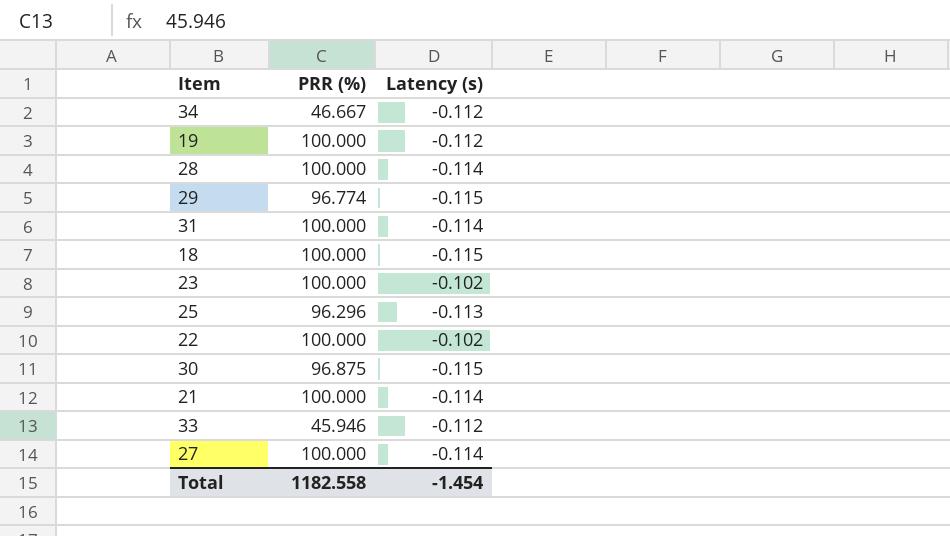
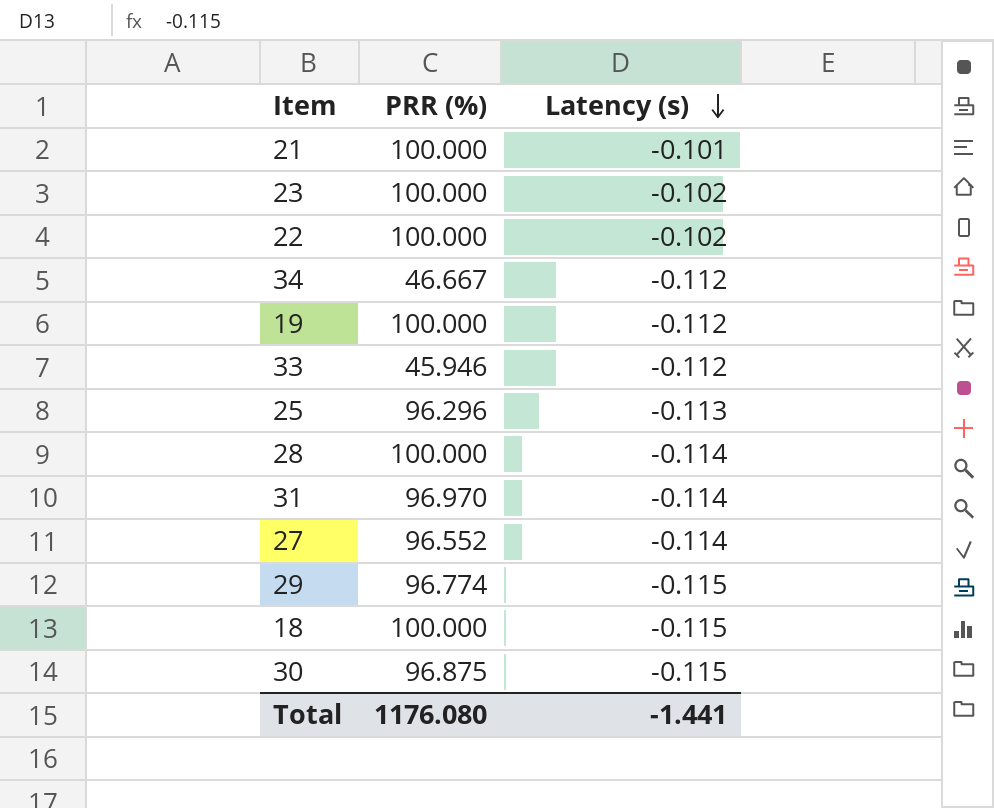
row order: none -> Latency (s) descending
21 | Latency (s): -0.114 -> -0.101
31 | PRR (%): 100.000 -> 96.970
27 | PRR (%): 100.000 -> 96.552
Total | PRR (%): 1182.558 -> 1176.080
Total | Latency (s): -1.454 -> -1.441

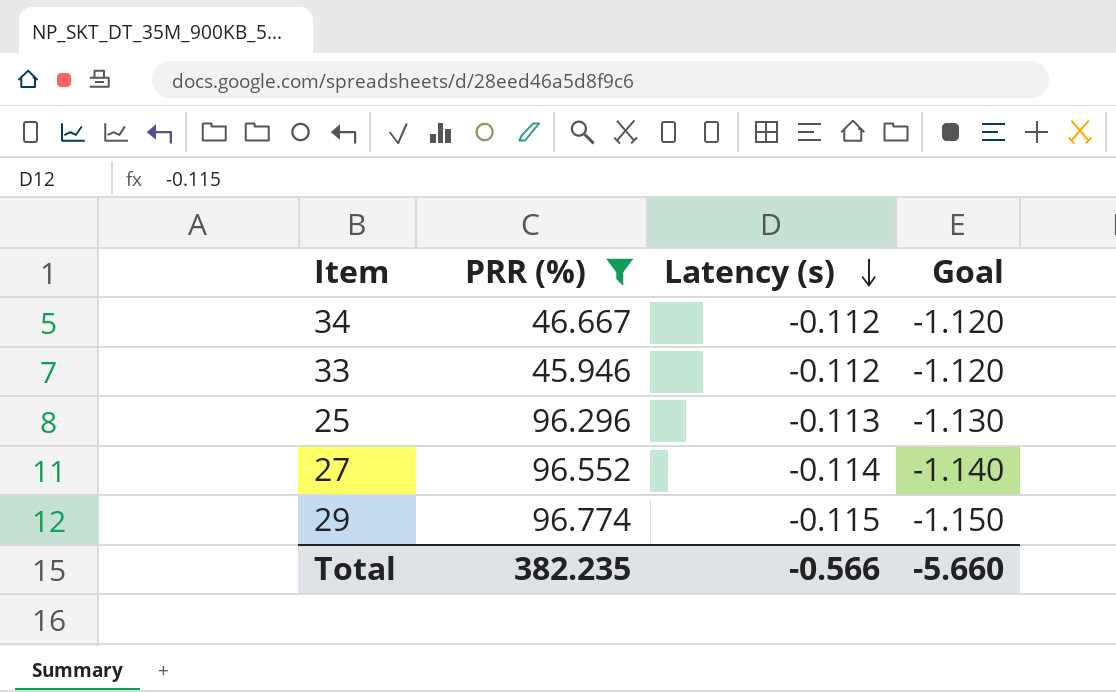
filter: none -> PRR (%) <= 96.774
column Goal | formula: none -> [Latency (s)] * 10
Total | PRR (%): 1176.080 -> 382.235
Total | Latency (s): -1.441 -> -0.566

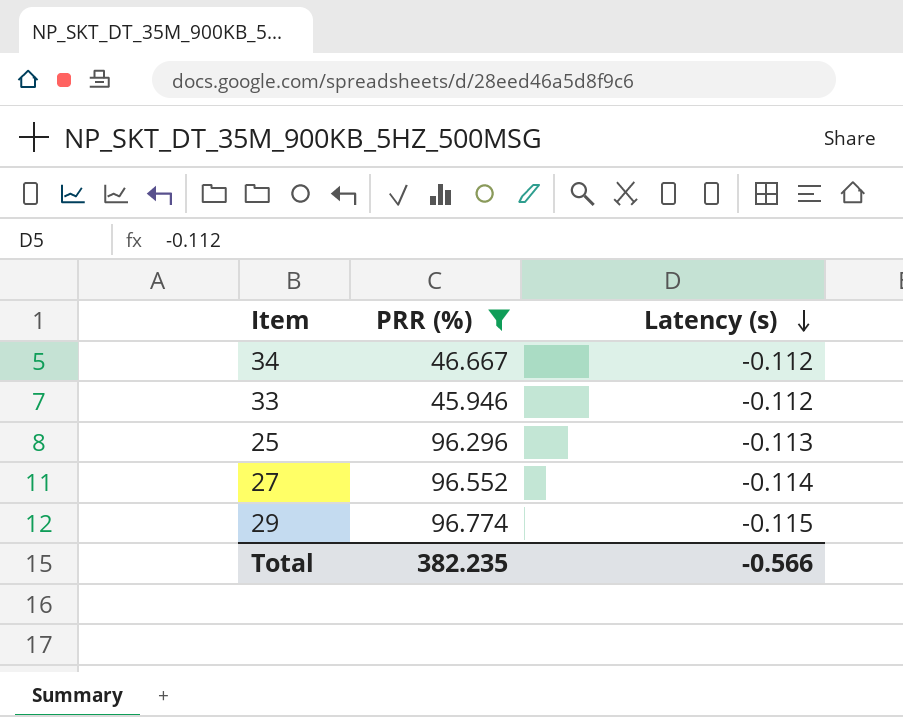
column Goal | formula: [Latency (s)] * 10 -> none

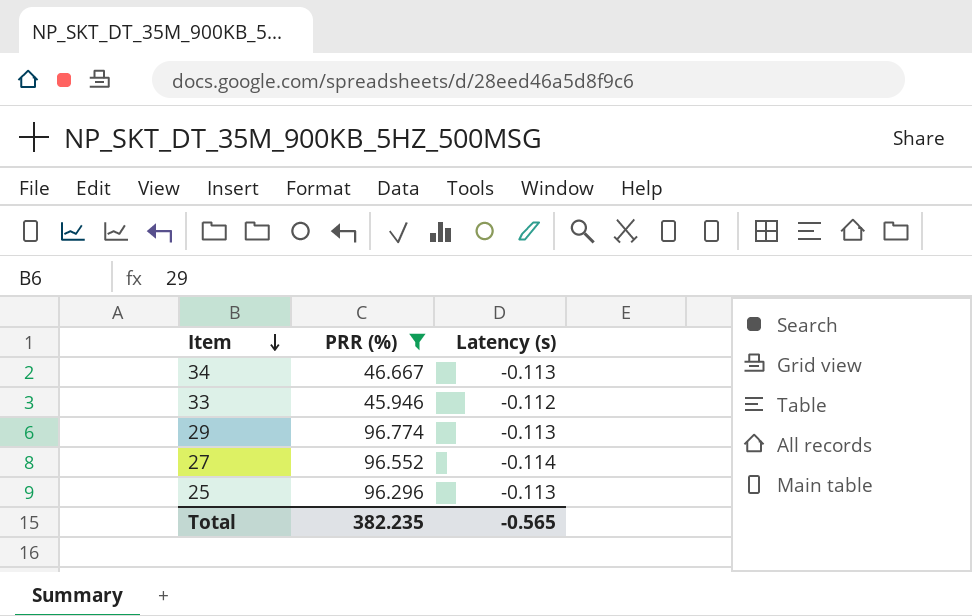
row order: Latency (s) descending -> Item descending
34 | Latency (s): -0.112 -> -0.113
29 | Latency (s): -0.115 -> -0.113
Total | Latency (s): -0.566 -> -0.565

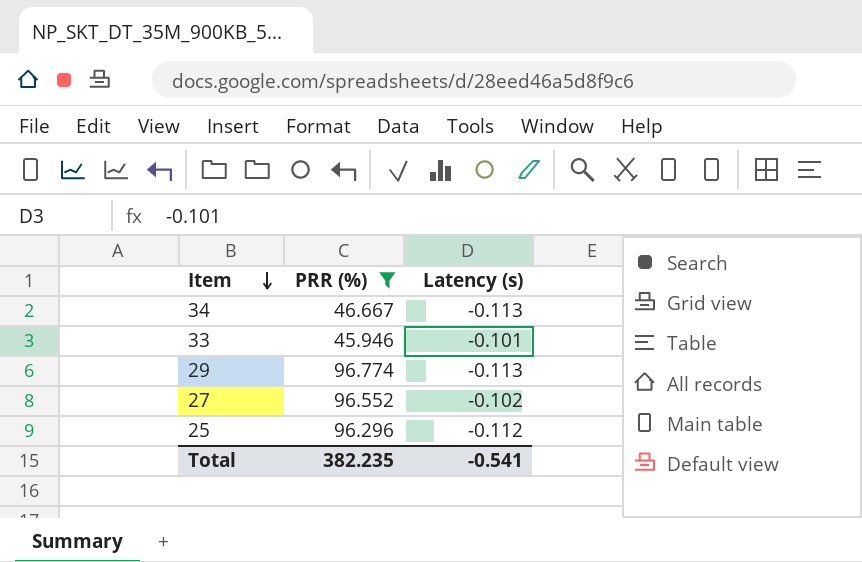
33 | Latency (s): -0.112 -> -0.101
27 | Latency (s): -0.114 -> -0.102
25 | Latency (s): -0.113 -> -0.112
Total | Latency (s): -0.565 -> -0.541

